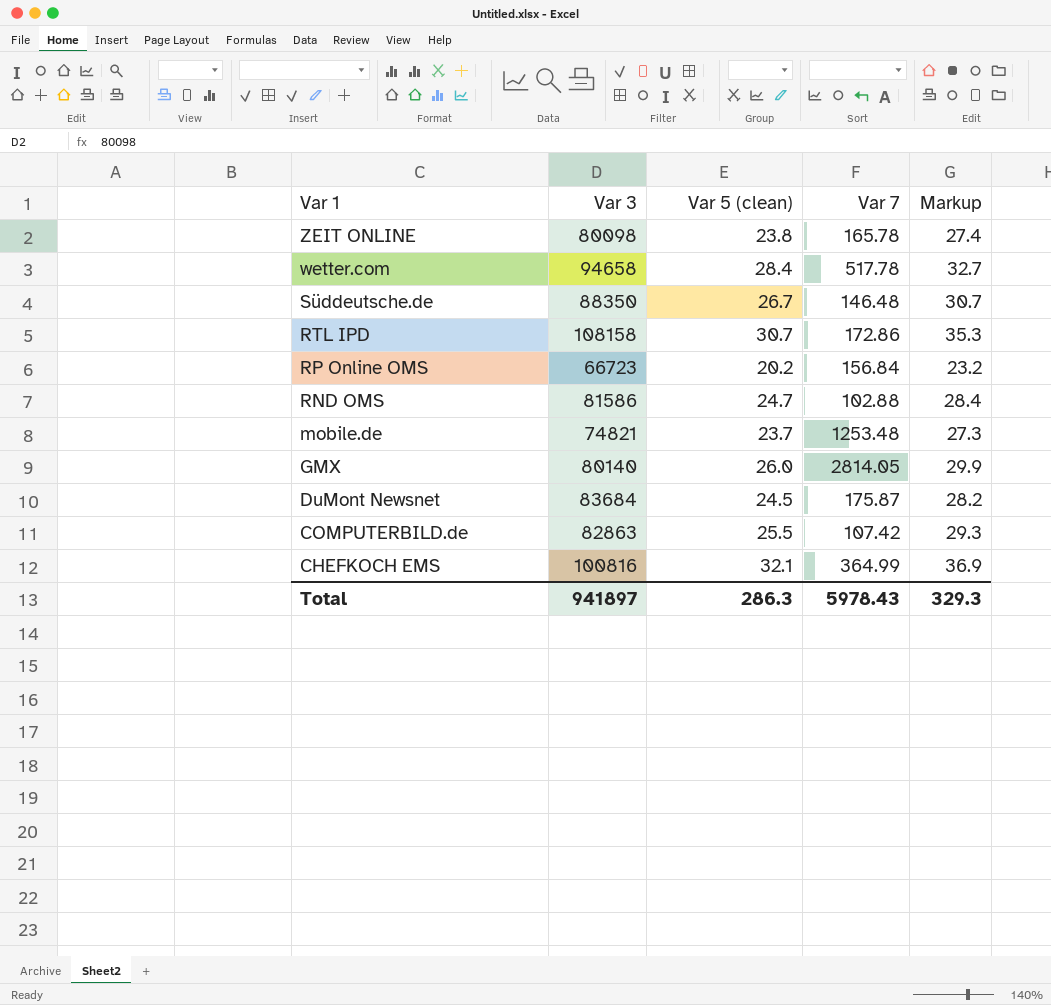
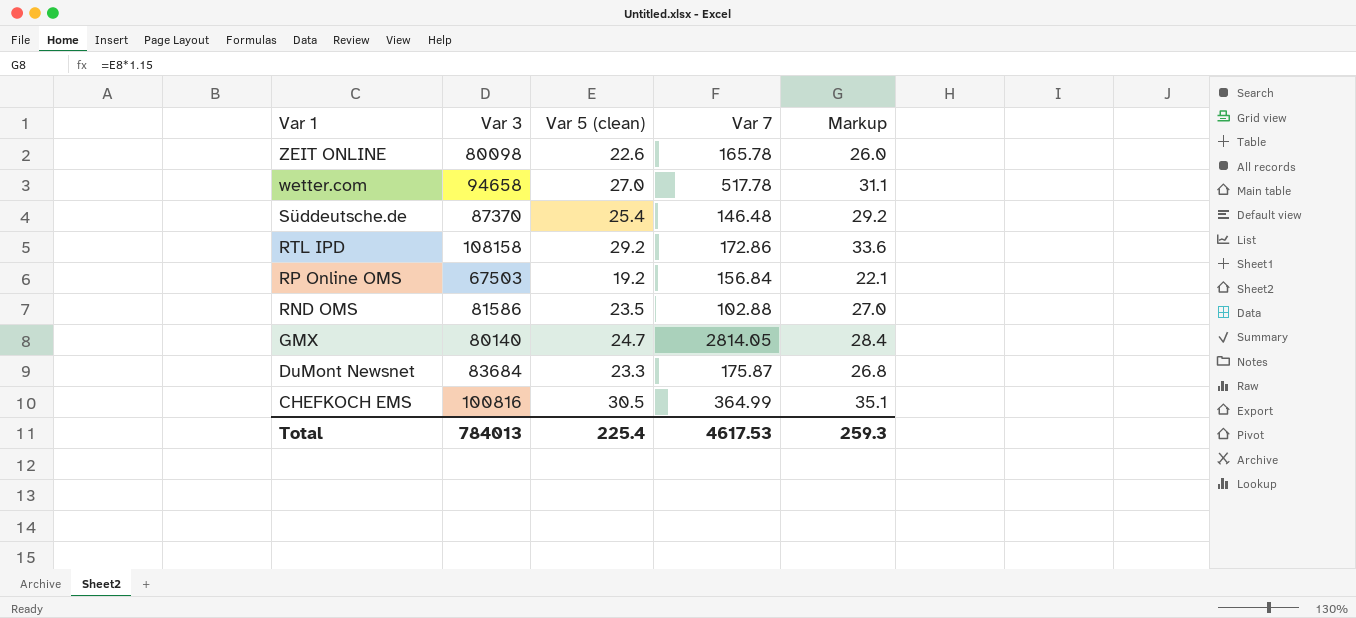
row mobile.de: 74821 | 23.7 | 1253.48 | 27.3 -> none
row COMPUTERBILD.de: 82863 | 25.5 | 107.42 | 29.3 -> none
ZEIT ONLINE | Var 5 (clean): 23.8 -> 22.6
ZEIT ONLINE | Markup: 27.4 -> 26.0
wetter.com | Var 5 (clean): 28.4 -> 27.0
wetter.com | Markup: 32.7 -> 31.1
Süddeutsche.de | Var 3: 88350 -> 87370
Süddeutsche.de | Var 5 (clean): 26.7 -> 25.4
Süddeutsche.de | Markup: 30.7 -> 29.2
RTL IPD | Var 5 (clean): 30.7 -> 29.2
RTL IPD | Markup: 35.3 -> 33.6
RP Online OMS | Var 3: 66723 -> 67503
RP Online OMS | Var 5 (clean): 20.2 -> 19.2
RP Online OMS | Markup: 23.2 -> 22.1
RND OMS | Var 5 (clean): 24.7 -> 23.5
RND OMS | Markup: 28.4 -> 27.0
GMX | Var 5 (clean): 26.0 -> 24.7
GMX | Markup: 29.9 -> 28.4
DuMont Newsnet | Var 5 (clean): 24.5 -> 23.3
DuMont Newsnet | Markup: 28.2 -> 26.8
CHEFKOCH EMS | Var 5 (clean): 32.1 -> 30.5
CHEFKOCH EMS | Markup: 36.9 -> 35.1
Total | Var 3: 941897 -> 784013
Total | Var 5 (clean): 286.3 -> 225.4
Total | Var 7: 5978.43 -> 4617.53
Total | Markup: 329.3 -> 259.3

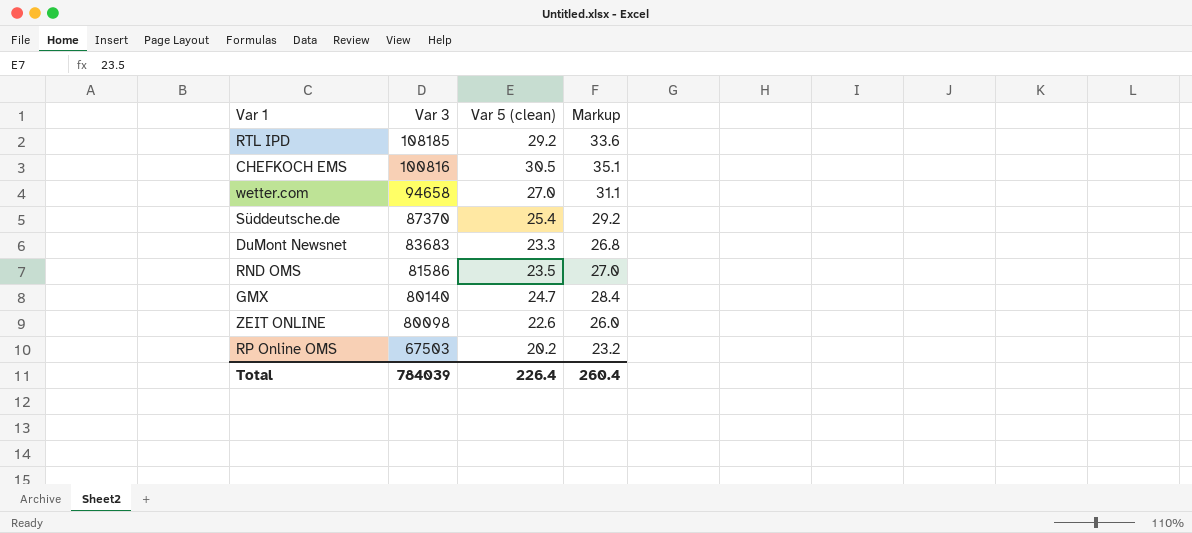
row order: Var 1 descending -> Var 3 descending
column Var 7 | position: 4 -> none
RTL IPD | Var 3: 108158 -> 108185
DuMont Newsnet | Var 3: 83684 -> 83683
RP Online OMS | Var 5 (clean): 19.2 -> 20.2
RP Online OMS | Markup: 22.1 -> 23.2
Total | Var 3: 784013 -> 784039
Total | Var 5 (clean): 225.4 -> 226.4
Total | Markup: 259.3 -> 260.4

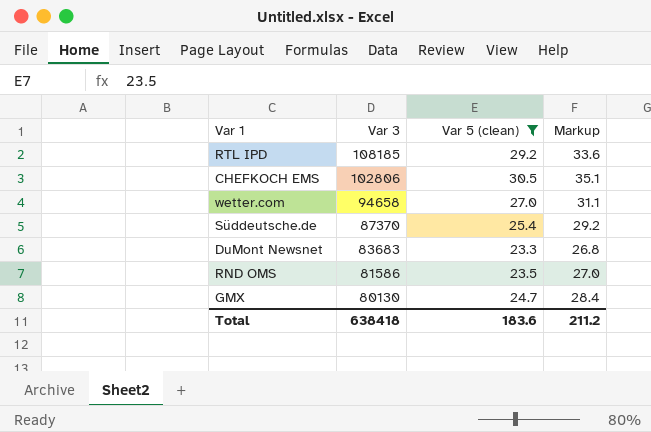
filter: none -> Var 5 (clean) >= 23.3
CHEFKOCH EMS | Var 3: 100816 -> 102806
GMX | Var 3: 80140 -> 80130
Total | Var 3: 784039 -> 638418
Total | Var 5 (clean): 226.4 -> 183.6
Total | Markup: 260.4 -> 211.2

